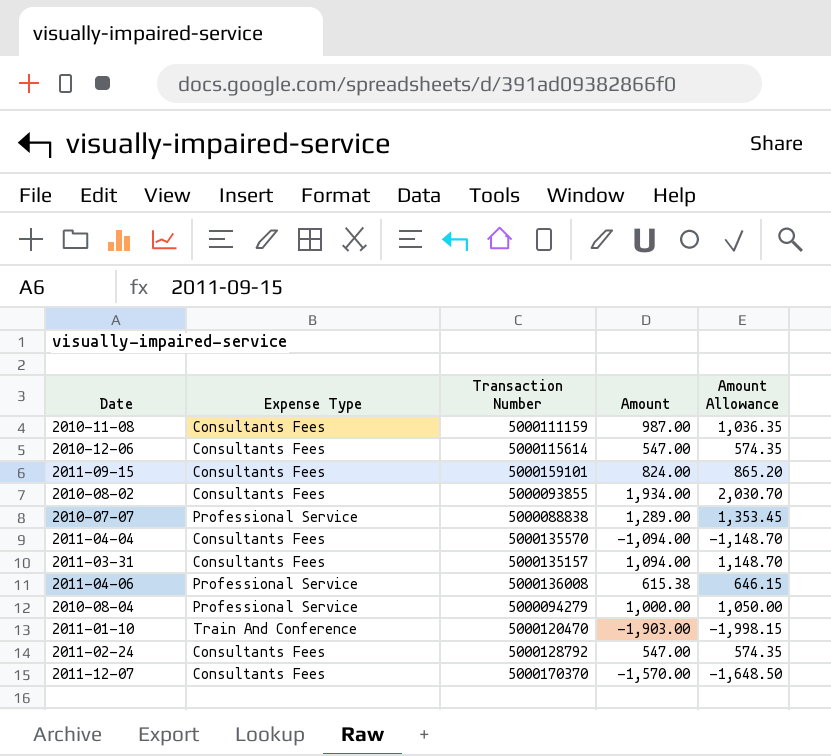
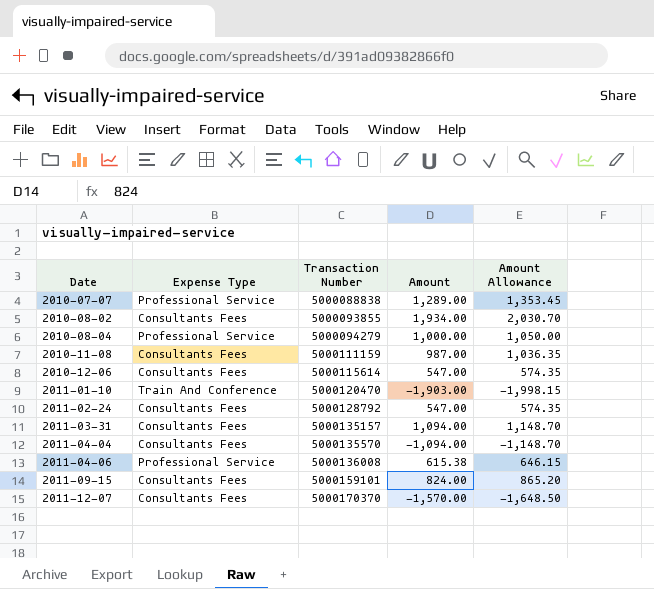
row order: none -> Date ascending

